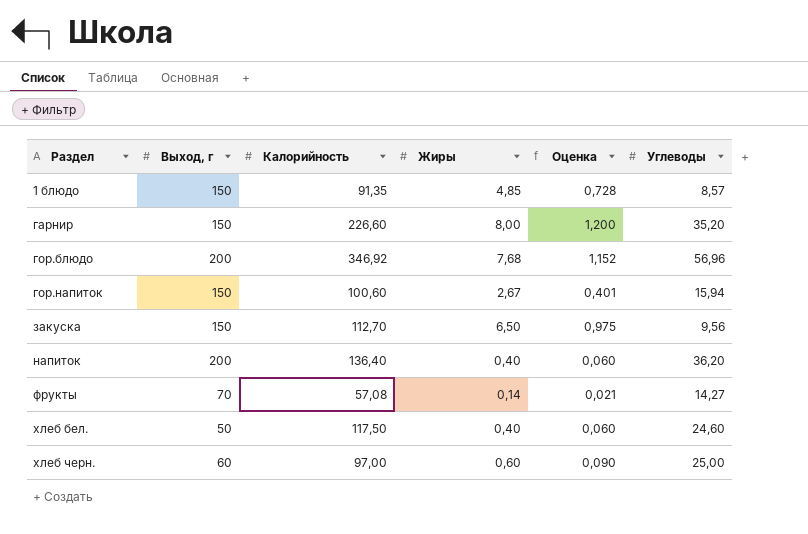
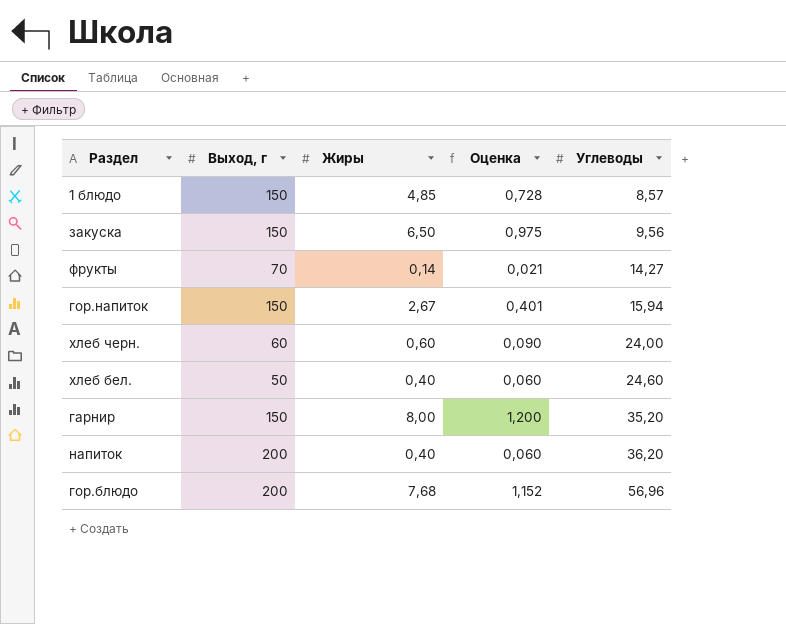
row order: Раздел ascending -> Углеводы ascending
column Калорийность | position: 3 -> none
хлеб черн. | Углеводы: 25,00 -> 24,00

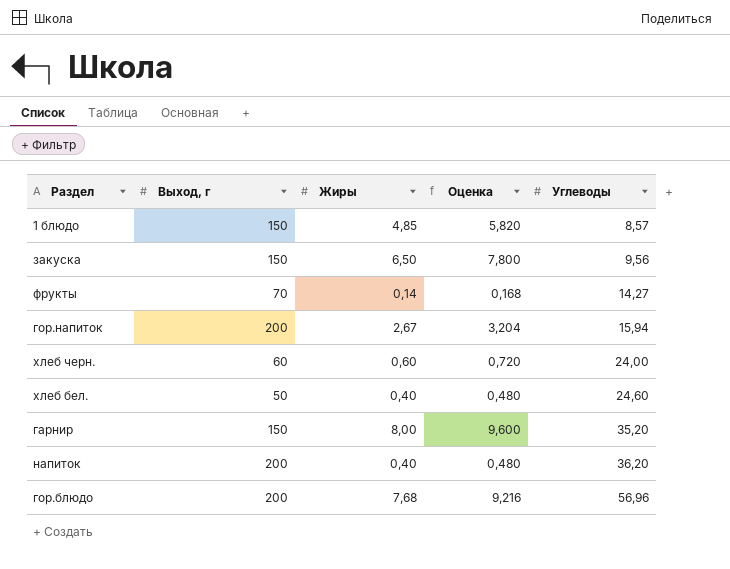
column Оценка | formula: [Жиры] * 0,15 -> [Жиры] * 1,2
гор.напиток | Выход, г: 150 -> 200

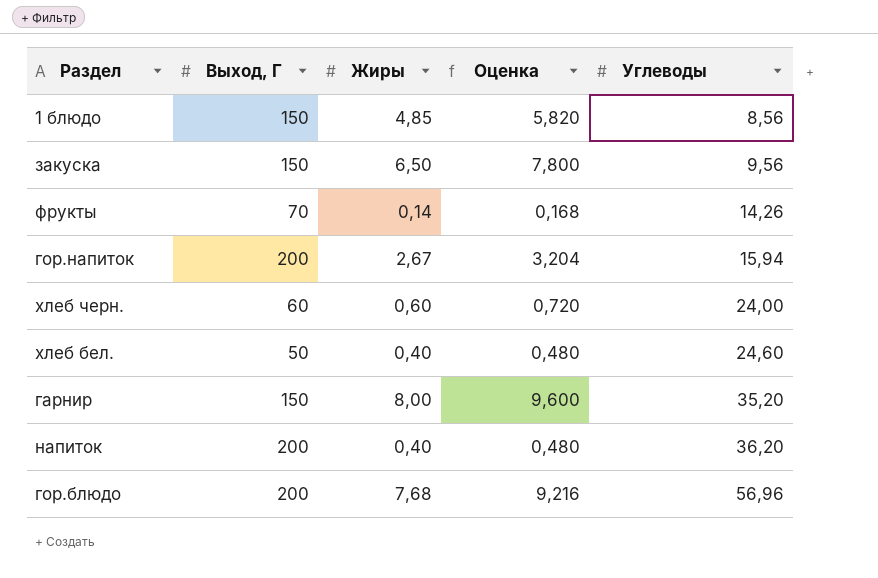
column name: Выход, г -> Выход, Г
1 блюдо | Углеводы: 8,57 -> 8,56
фрукты | Углеводы: 14,27 -> 14,26

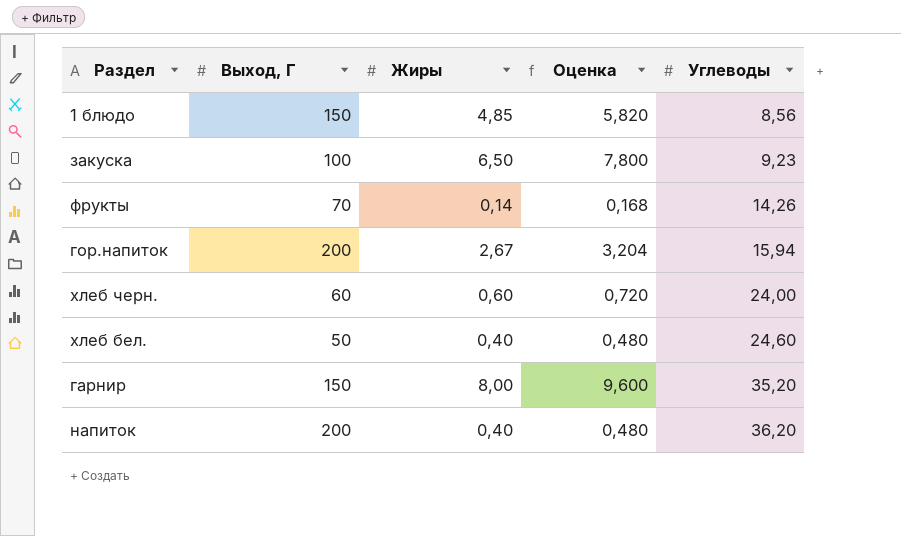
row гор.блюдо: 200 | 7,68 | 9,216 | 56,96 -> none
закуска | Выход, Г: 150 -> 100
закуска | Углеводы: 9,56 -> 9,23

